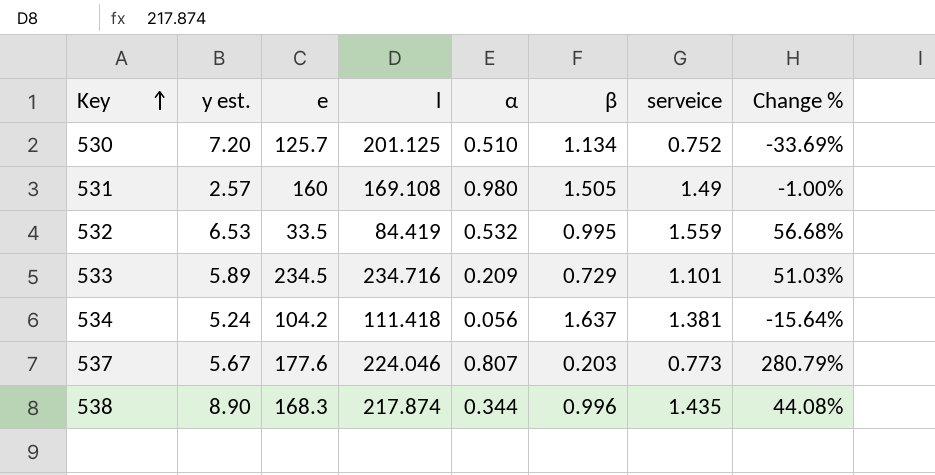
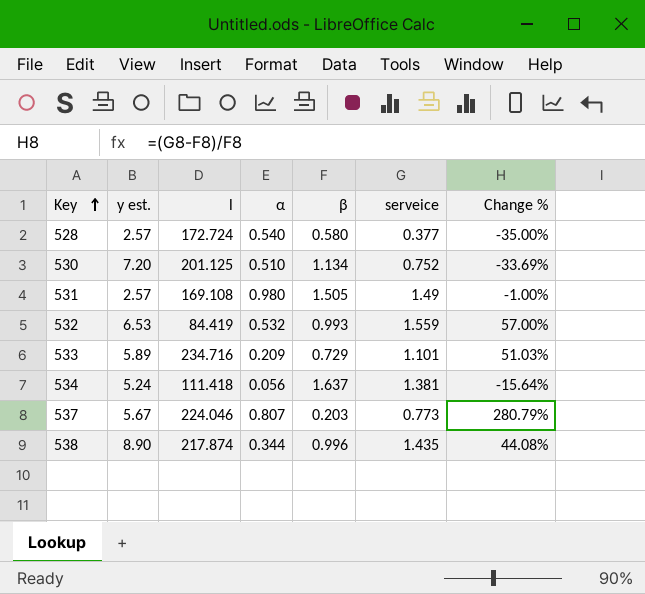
column e | position: 3 -> none
row 528: none -> 2.57 | 172.724 | 0.540 | 0.580 | 0.377 | -35.00%
532 | β: 0.995 -> 0.993
532 | Change %: 56.68% -> 57.00%

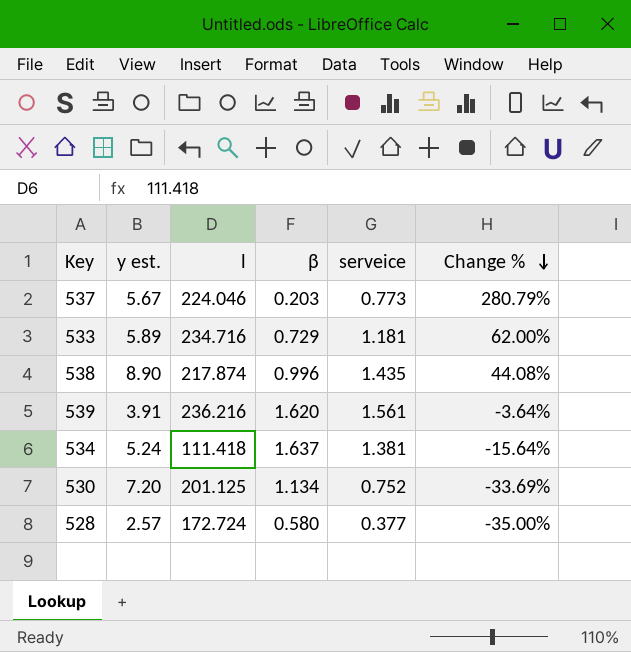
row order: Key ascending -> Change % descending
column α | position: 4 -> none
row 531: 2.57 | 169.108 | 0.980 | 1.505 | 1.49 | -1.00% -> none
row 532: 6.53 | 84.419 | 0.532 | 0.993 | 1.559 | 57.00% -> none
533 | serveice: 1.101 -> 1.181
533 | Change %: 51.03% -> 62.00%
row 539: none -> 3.91 | 236.216 | 1.620 | 1.561 | -3.64%

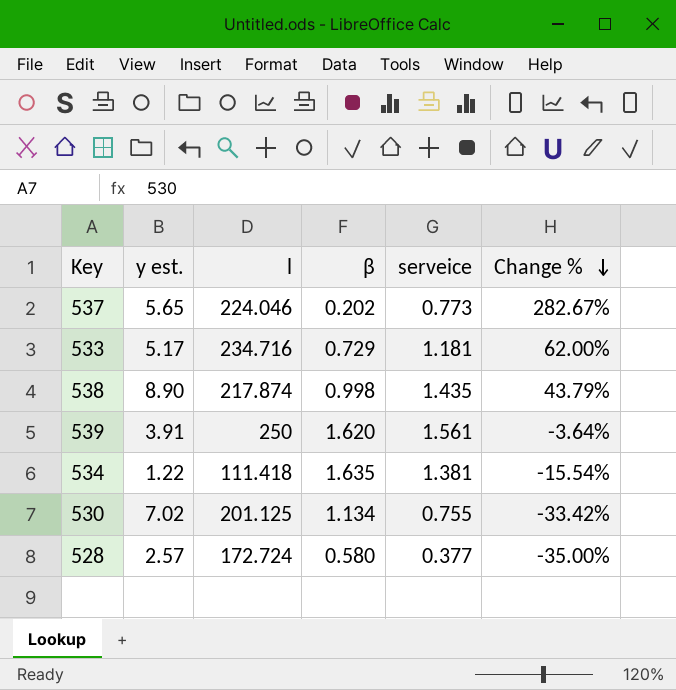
537 | y est.: 5.67 -> 5.65
537 | β: 0.203 -> 0.202
537 | Change %: 280.79% -> 282.67%
533 | y est.: 5.89 -> 5.17
538 | β: 0.996 -> 0.998
538 | Change %: 44.08% -> 43.79%
539 | l: 236.216 -> 250
534 | y est.: 5.24 -> 1.22
534 | β: 1.637 -> 1.635
534 | Change %: -15.64% -> -15.54%
530 | y est.: 7.20 -> 7.02
530 | serveice: 0.752 -> 0.755
530 | Change %: -33.69% -> -33.42%

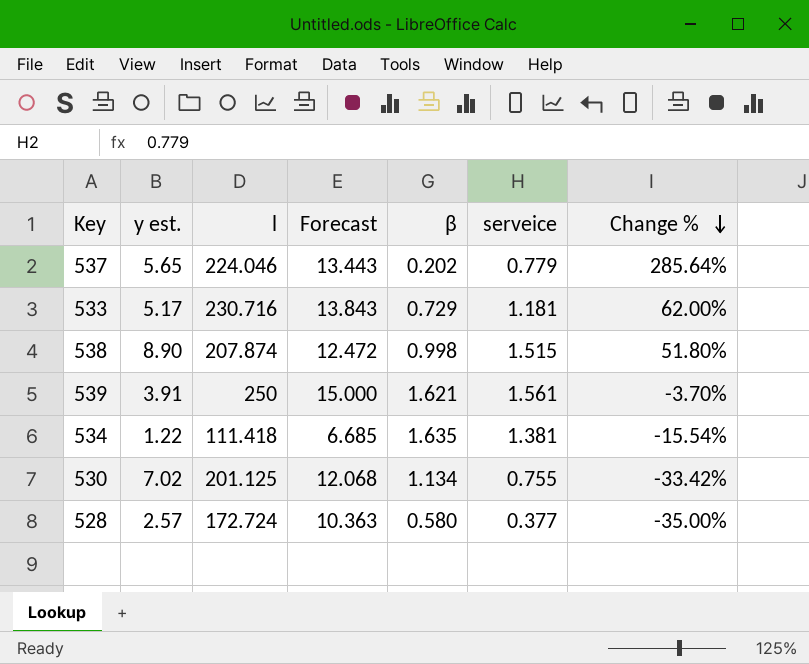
column Forecast | formula: none -> [l] * 0.06
537 | serveice: 0.773 -> 0.779
537 | Change %: 282.67% -> 285.64%
533 | l: 234.716 -> 230.716
538 | l: 217.874 -> 207.874
538 | serveice: 1.435 -> 1.515
538 | Change %: 43.79% -> 51.80%
539 | β: 1.620 -> 1.621
539 | Change %: -3.64% -> -3.70%

